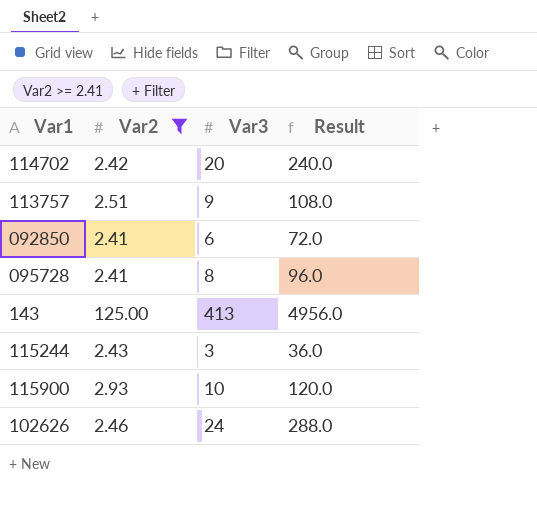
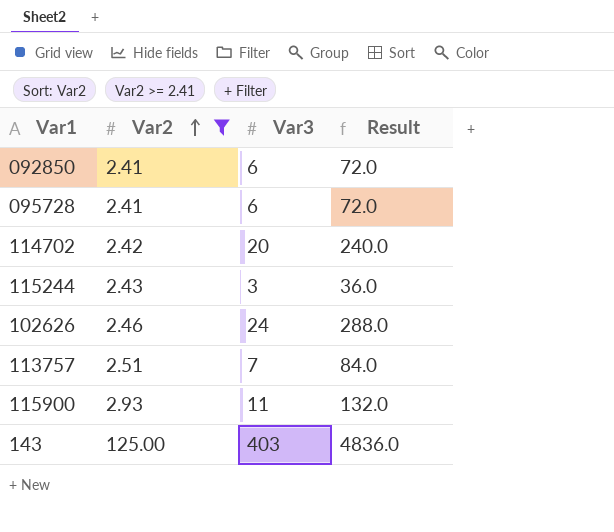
row order: none -> Var2 ascending
095728 | Var3: 8 -> 6
095728 | Result: 96.0 -> 72.0
113757 | Var3: 9 -> 7
113757 | Result: 108.0 -> 84.0
115900 | Var3: 10 -> 11
115900 | Result: 120.0 -> 132.0
143 | Var3: 413 -> 403
143 | Result: 4956.0 -> 4836.0

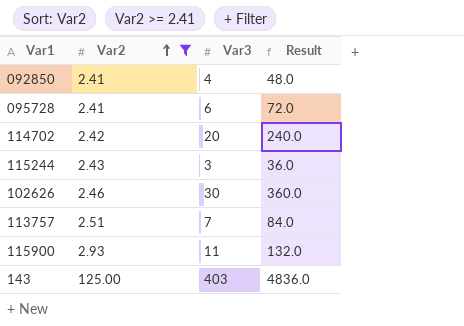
092850 | Var3: 6 -> 4
092850 | Result: 72.0 -> 48.0
102626 | Var3: 24 -> 30
102626 | Result: 288.0 -> 360.0

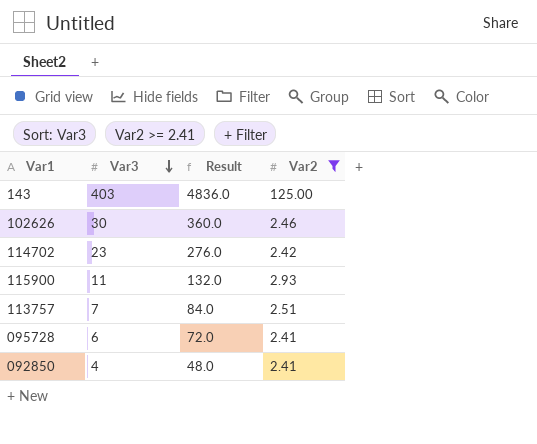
row order: Var2 ascending -> Var3 descending
column Var2 | position: 2 -> 4
row 115244: 2.43 | 3 | 36.0 -> none
114702 | Var3: 20 -> 23
114702 | Result: 240.0 -> 276.0

